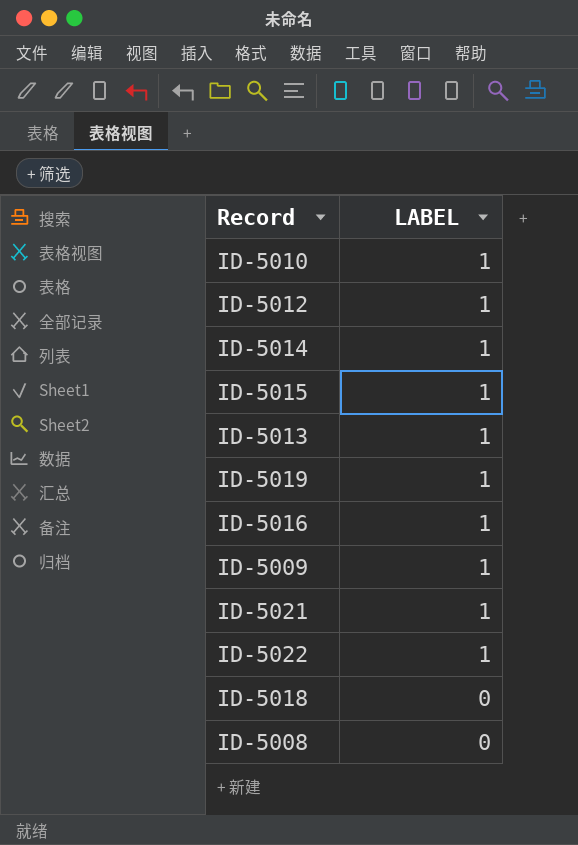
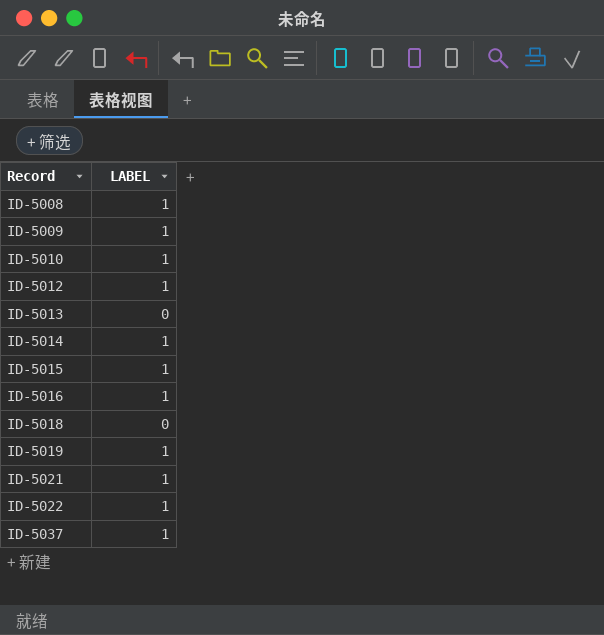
row order: LABEL descending -> Record ascending
ID-5008 | LABEL: 0 -> 1
ID-5013 | LABEL: 1 -> 0
row ID-5037: none -> 1

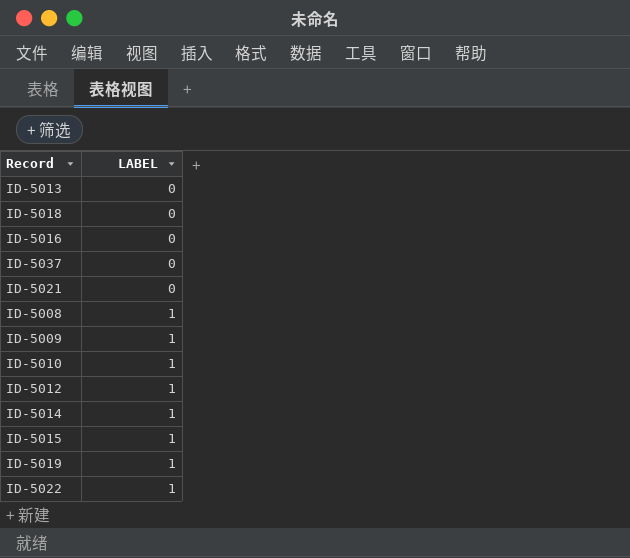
row order: Record ascending -> LABEL ascending
ID-5016 | LABEL: 1 -> 0
ID-5037 | LABEL: 1 -> 0
ID-5021 | LABEL: 1 -> 0

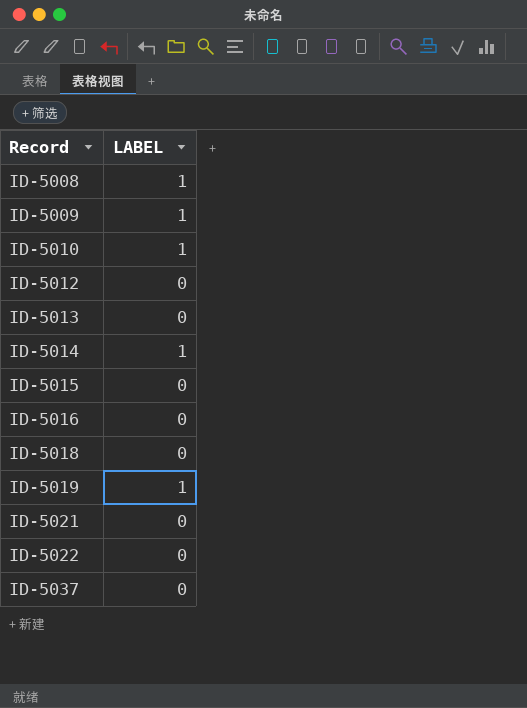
row order: LABEL ascending -> Record ascending
ID-5012 | LABEL: 1 -> 0
ID-5015 | LABEL: 1 -> 0
ID-5022 | LABEL: 1 -> 0

